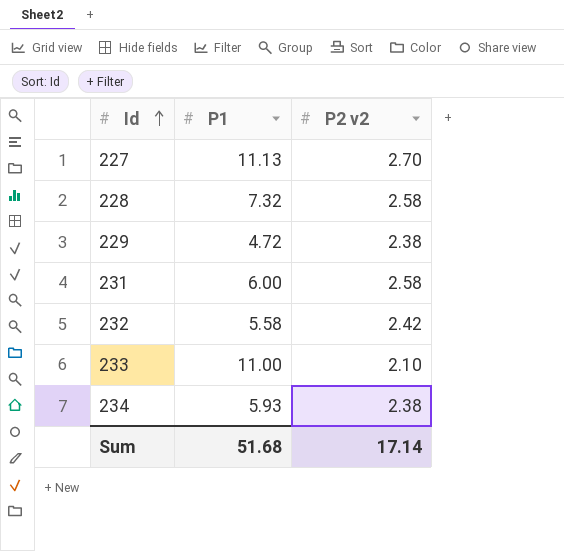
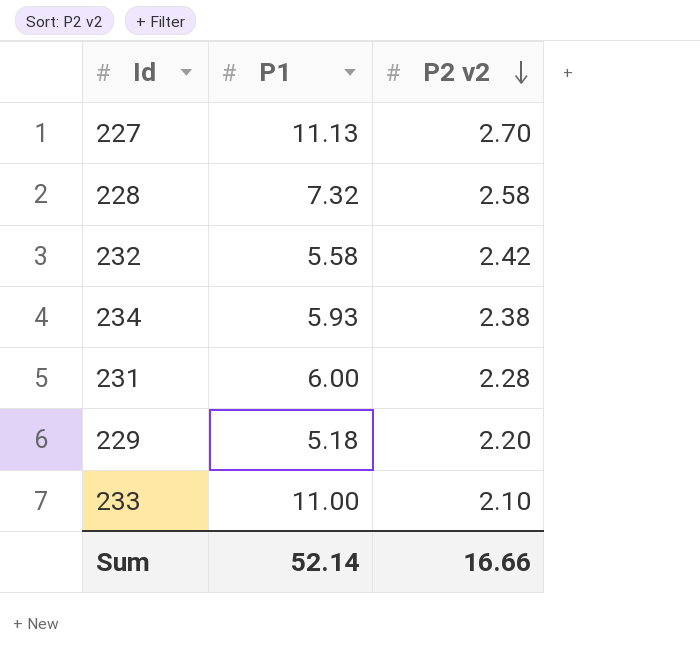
row order: Id ascending -> P2 v2 descending
231 | P2 v2: 2.58 -> 2.28
229 | P1: 4.72 -> 5.18
229 | P2 v2: 2.38 -> 2.20
Sum | P1: 51.68 -> 52.14
Sum | P2 v2: 17.14 -> 16.66

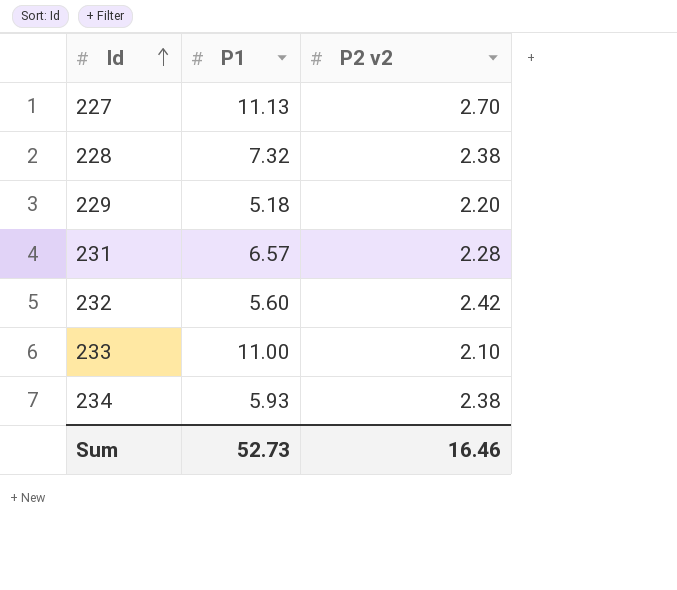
row order: P2 v2 descending -> Id ascending
228 | P2 v2: 2.58 -> 2.38
231 | P1: 6.00 -> 6.57
232 | P1: 5.58 -> 5.60
Sum | P1: 52.14 -> 52.73
Sum | P2 v2: 16.66 -> 16.46

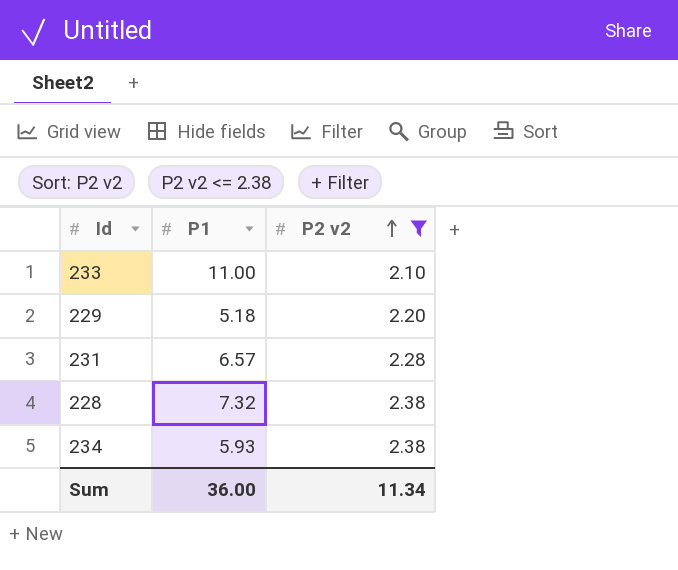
filter: none -> P2 v2 <= 2.38
row order: Id ascending -> P2 v2 ascending
Sum | P1: 52.73 -> 36.00
Sum | P2 v2: 16.46 -> 11.34

